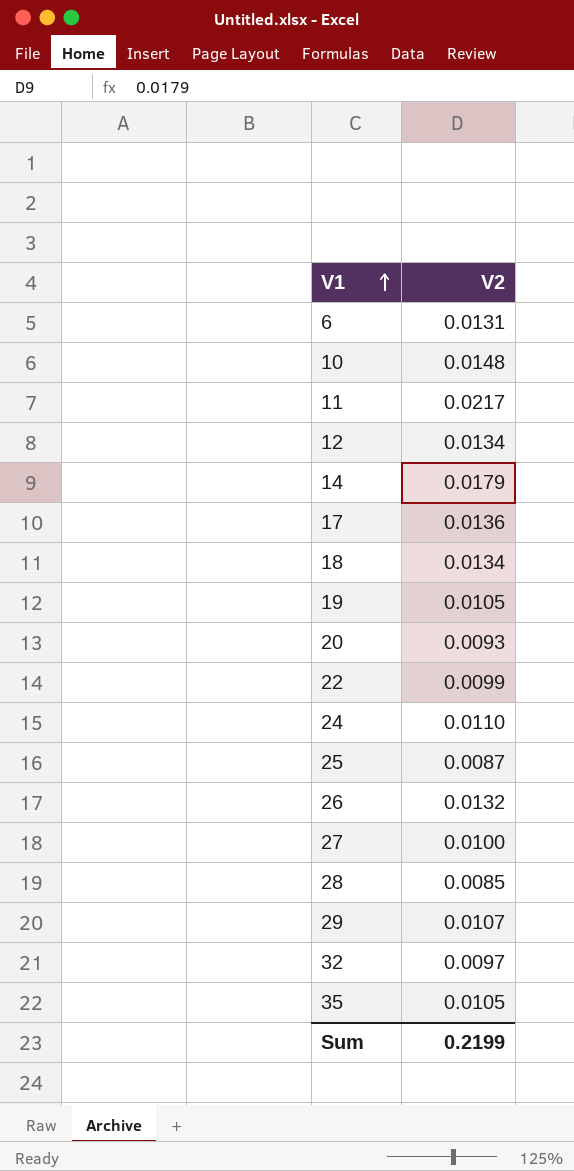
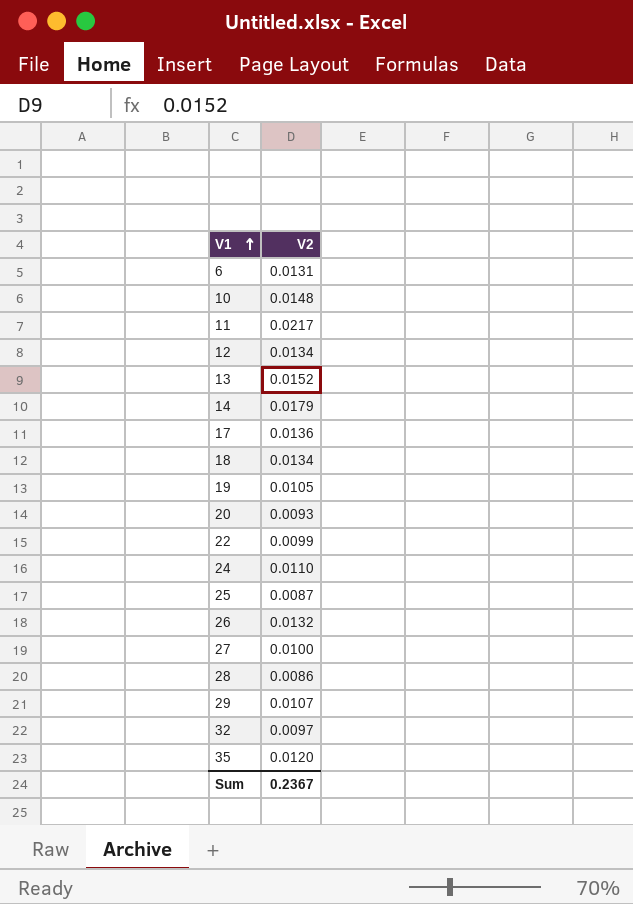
row 13: none -> 0.0152
28 | V2: 0.0085 -> 0.0086
35 | V2: 0.0105 -> 0.0120
Sum | V2: 0.2199 -> 0.2367

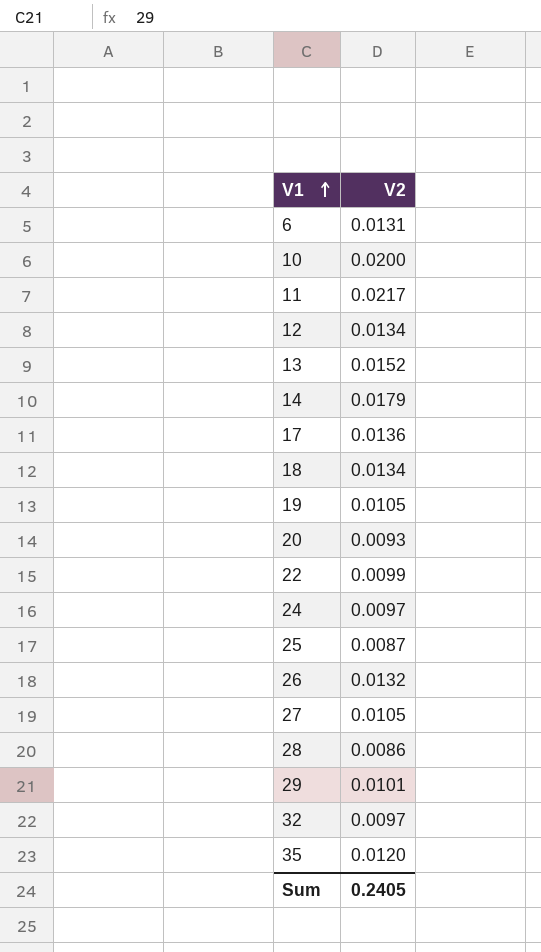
10 | V2: 0.0148 -> 0.0200
24 | V2: 0.0110 -> 0.0097
27 | V2: 0.0100 -> 0.0105
29 | V2: 0.0107 -> 0.0101
Sum | V2: 0.2367 -> 0.2405

